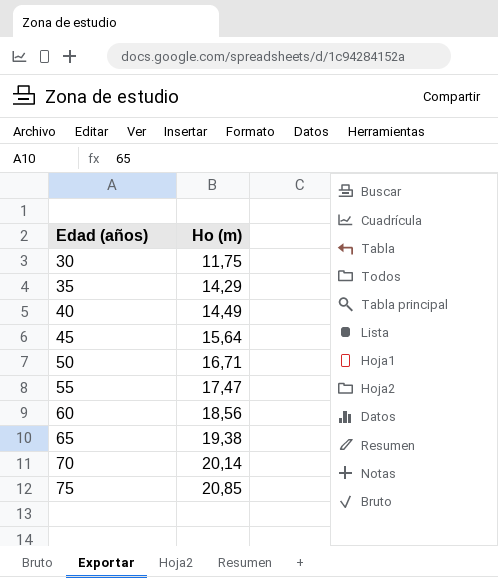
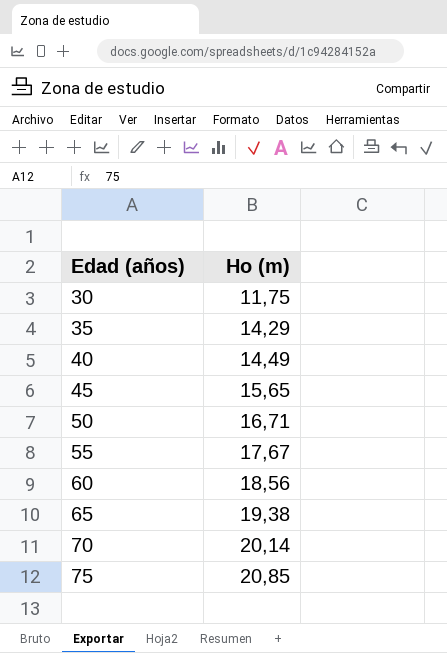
45 | Ho (m): 15,64 -> 15,65
55 | Ho (m): 17,47 -> 17,67

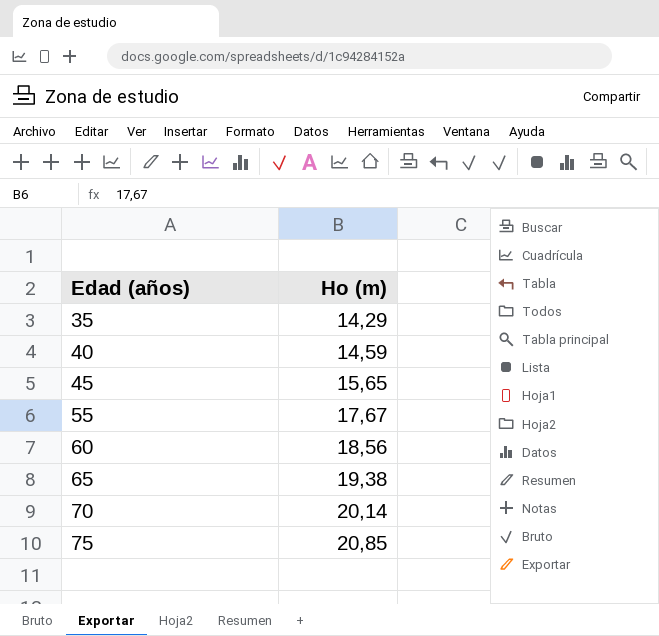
row 30: 11,75 -> none
row 50: 16,71 -> none
40 | Ho (m): 14,49 -> 14,59

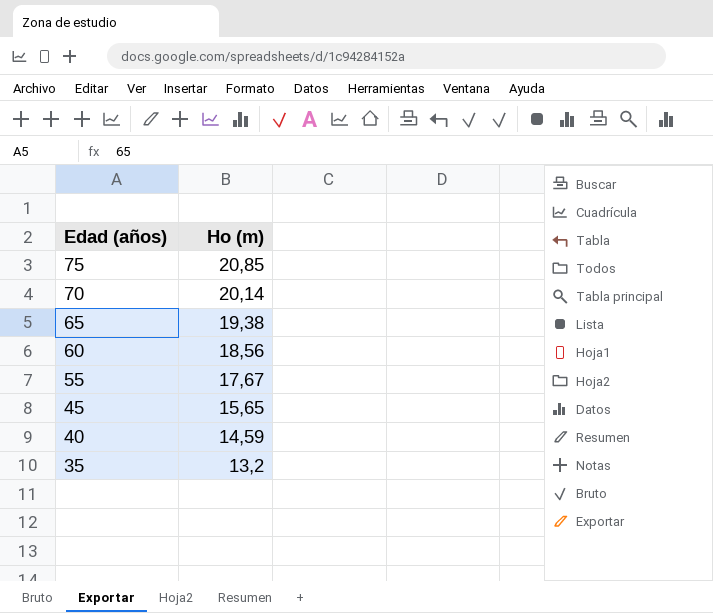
row order: Edad (años) ascending -> Edad (años) descending
35 | Ho (m): 14,29 -> 13,2

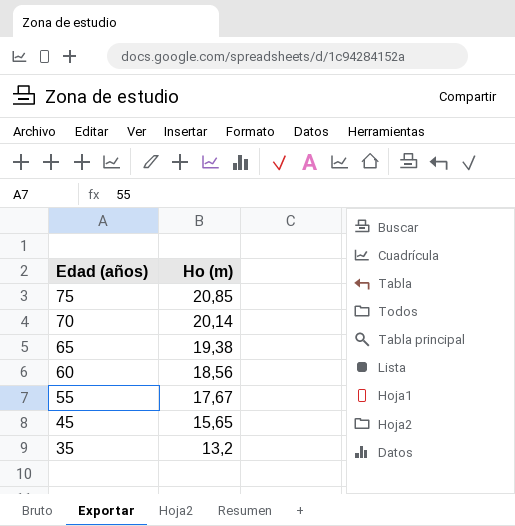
row 40: 14,59 -> none

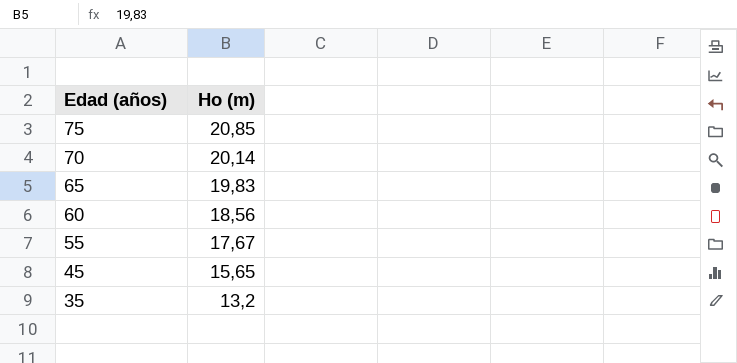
65 | Ho (m): 19,38 -> 19,83

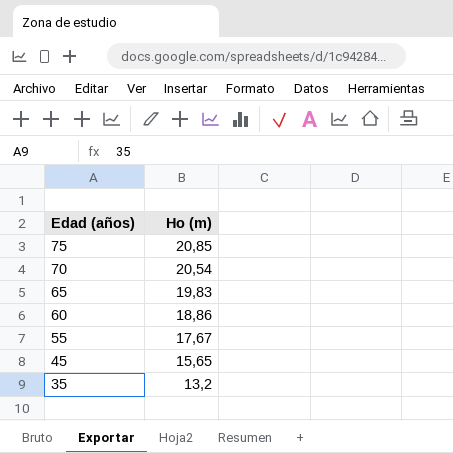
70 | Ho (m): 20,14 -> 20,54
60 | Ho (m): 18,56 -> 18,86

